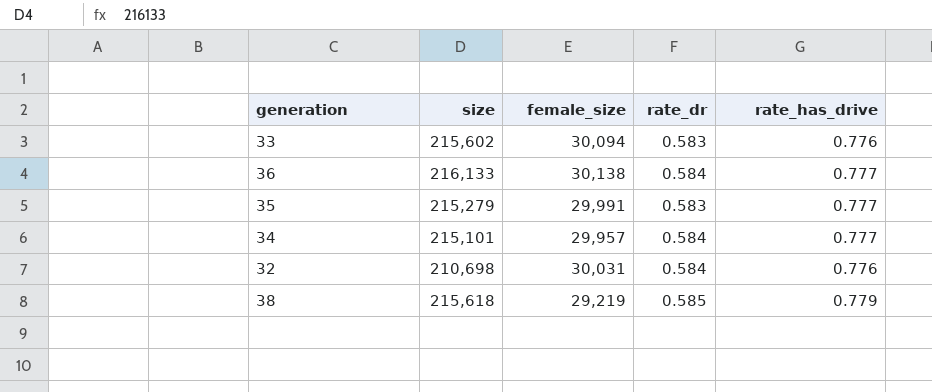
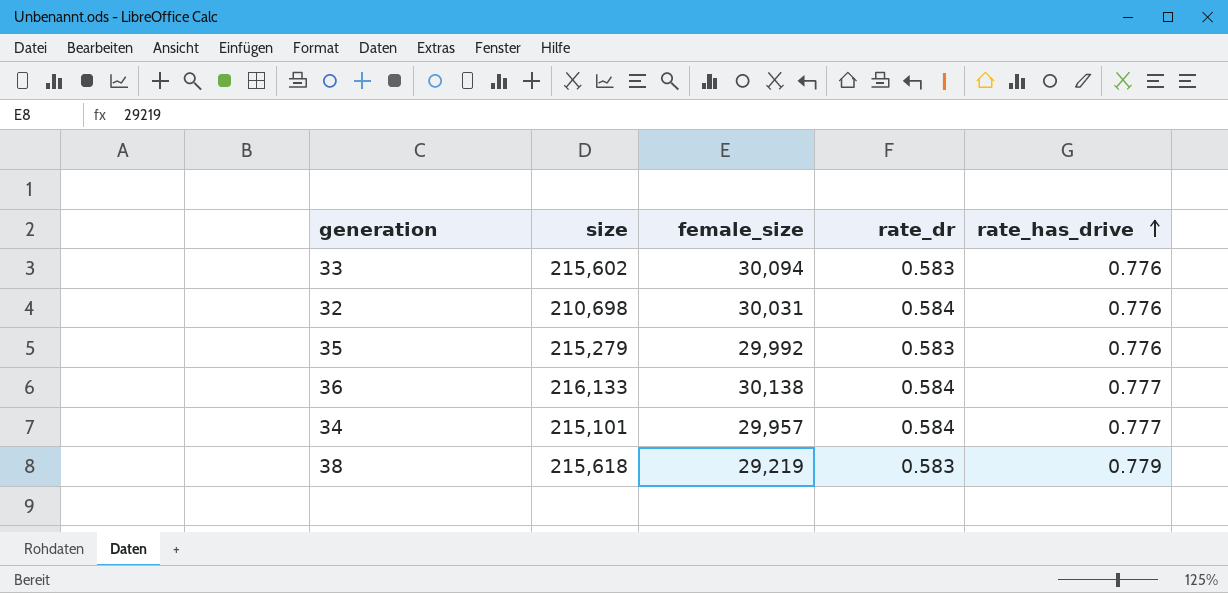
row order: none -> rate_has_drive ascending
35 | female_size: 29,991 -> 29,992
35 | rate_has_drive: 0.777 -> 0.776
38 | rate_dr: 0.585 -> 0.583

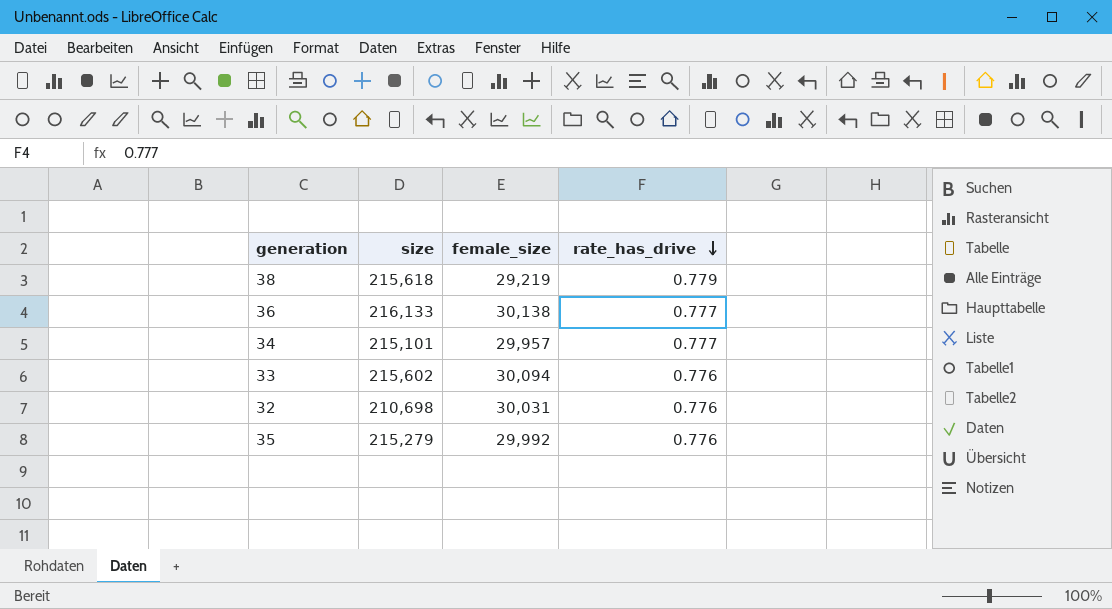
row order: rate_has_drive ascending -> rate_has_drive descending
column rate_dr | position: 4 -> none

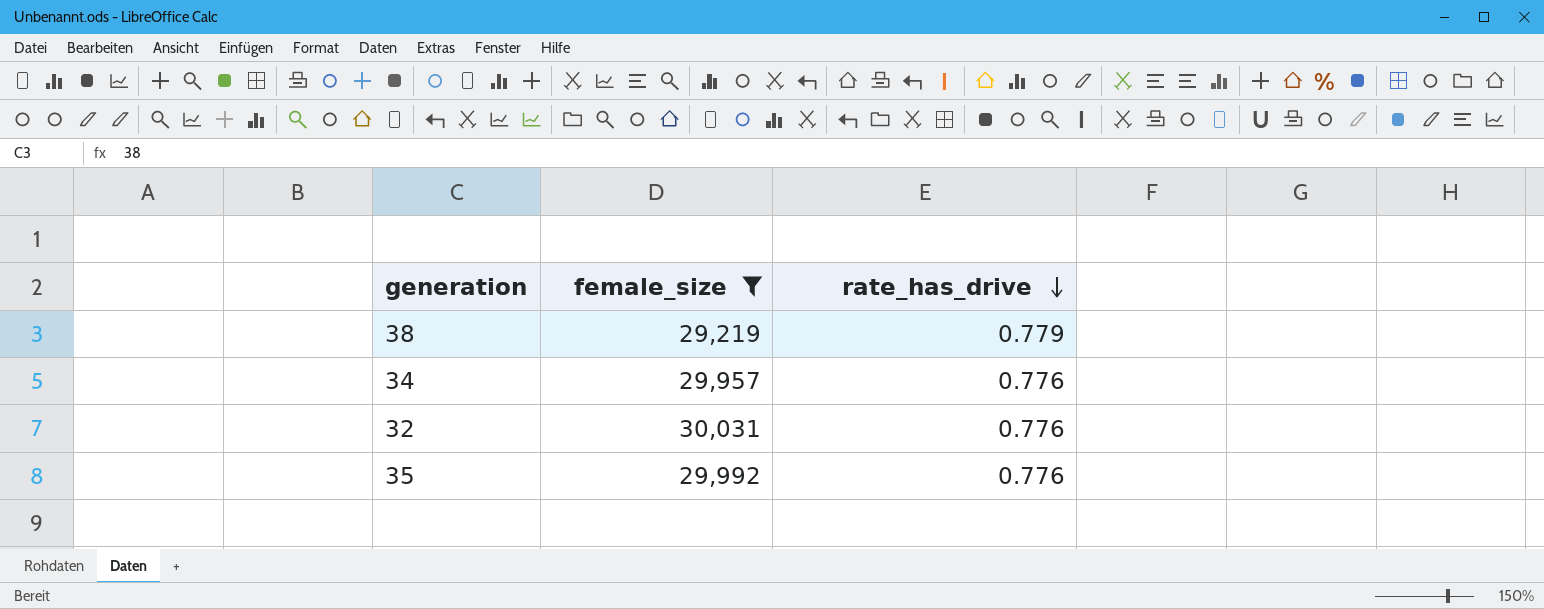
filter: none -> female_size <= 30,031
column size | position: 2 -> none
34 | rate_has_drive: 0.777 -> 0.776

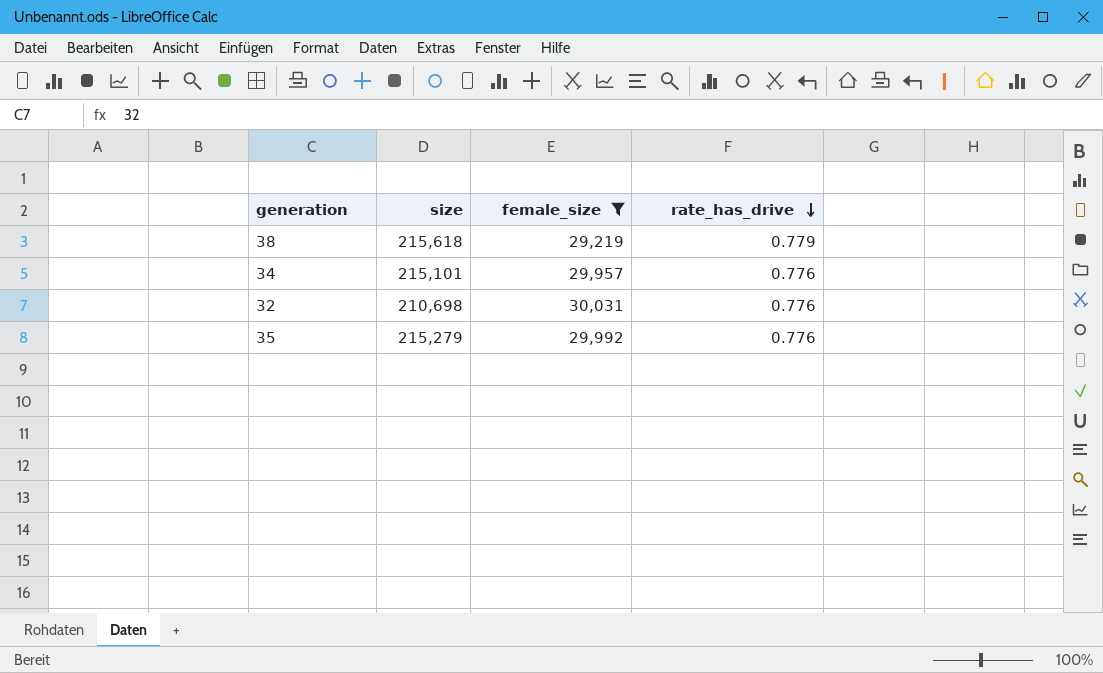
column size | position: none -> 2

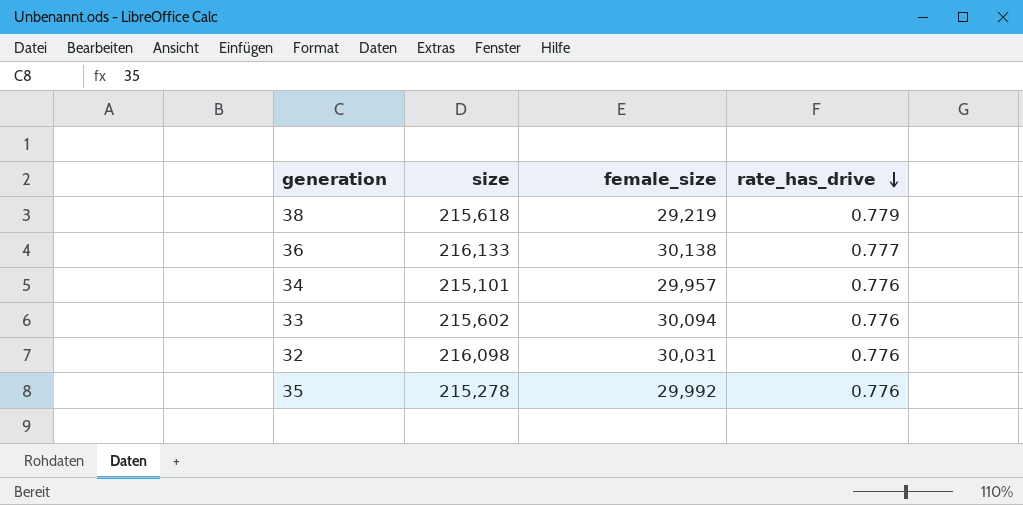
filter: female_size <= 30,031 -> none
32 | size: 210,698 -> 216,098
35 | size: 215,279 -> 215,278

